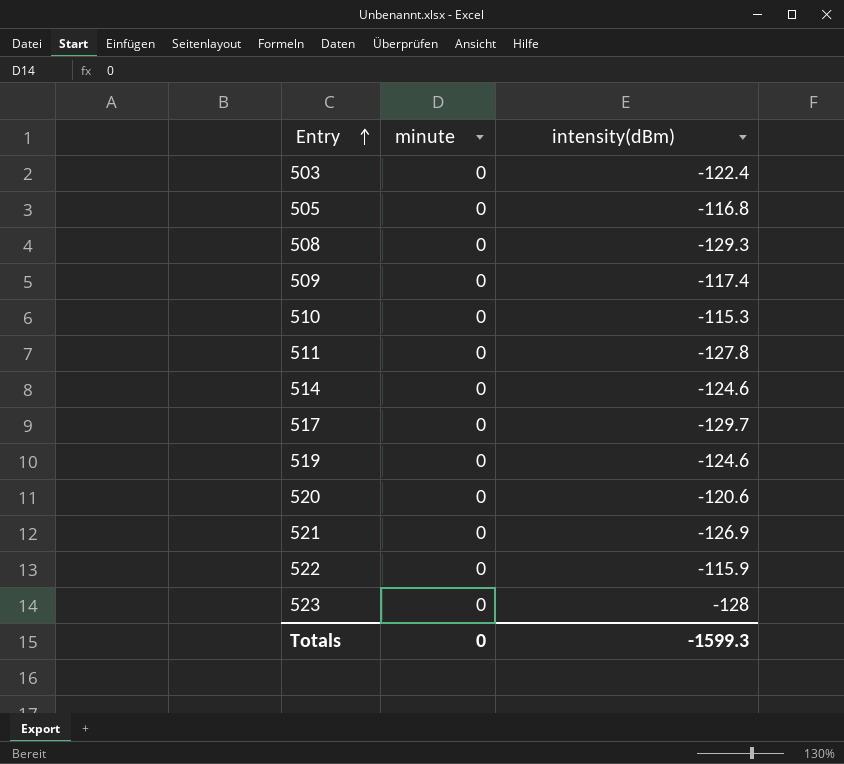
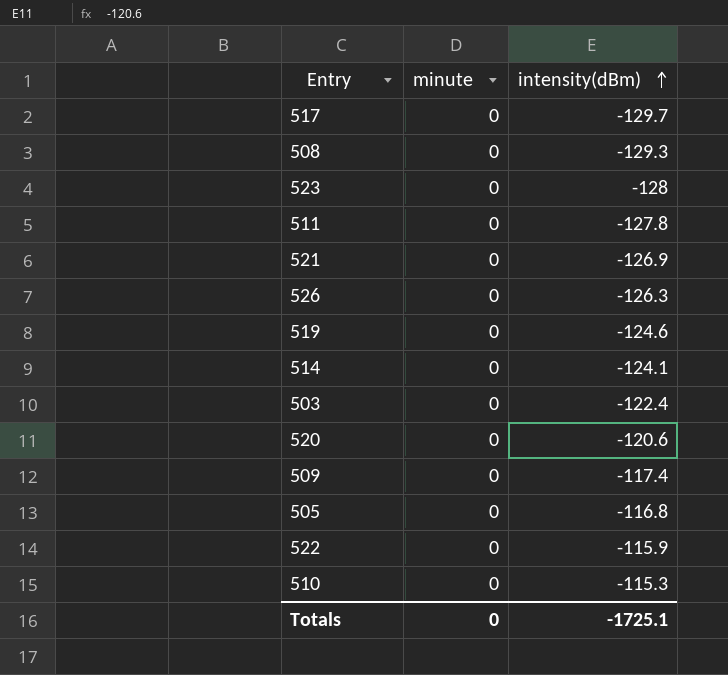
row order: Entry ascending -> intensity(dBm) ascending
row 526: none -> 0 | -126.3
514 | intensity(dBm): -124.6 -> -124.1
Totals | intensity(dBm): -1599.3 -> -1725.1

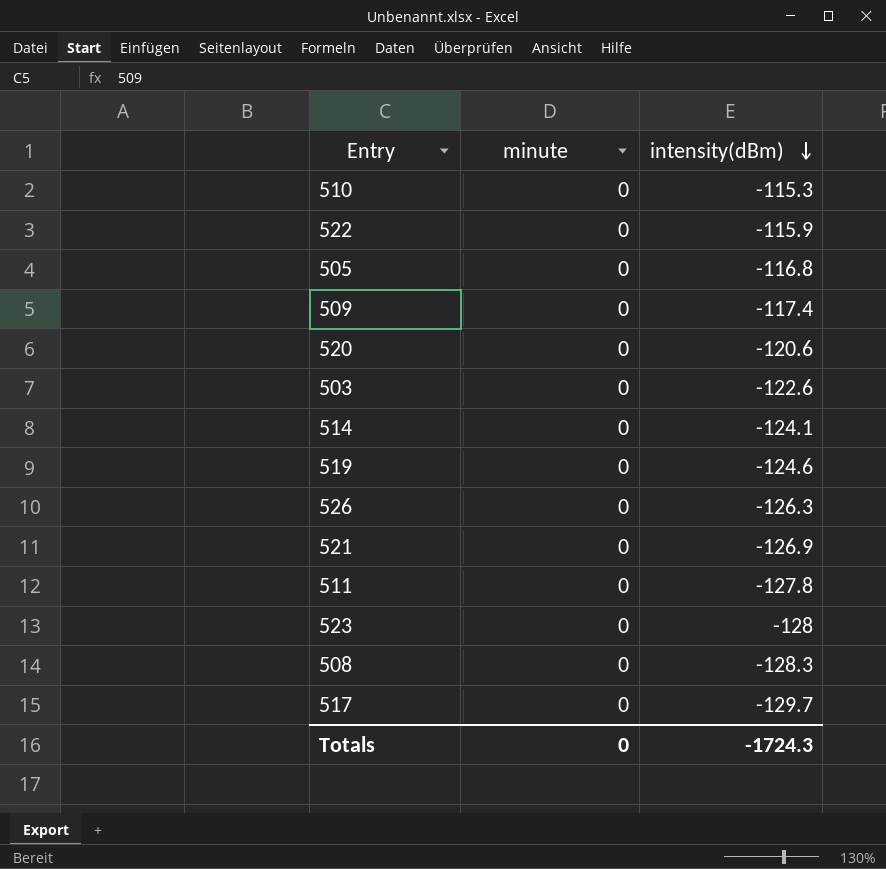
row order: intensity(dBm) ascending -> intensity(dBm) descending
503 | intensity(dBm): -122.4 -> -122.6
508 | intensity(dBm): -129.3 -> -128.3
Totals | intensity(dBm): -1725.1 -> -1724.3

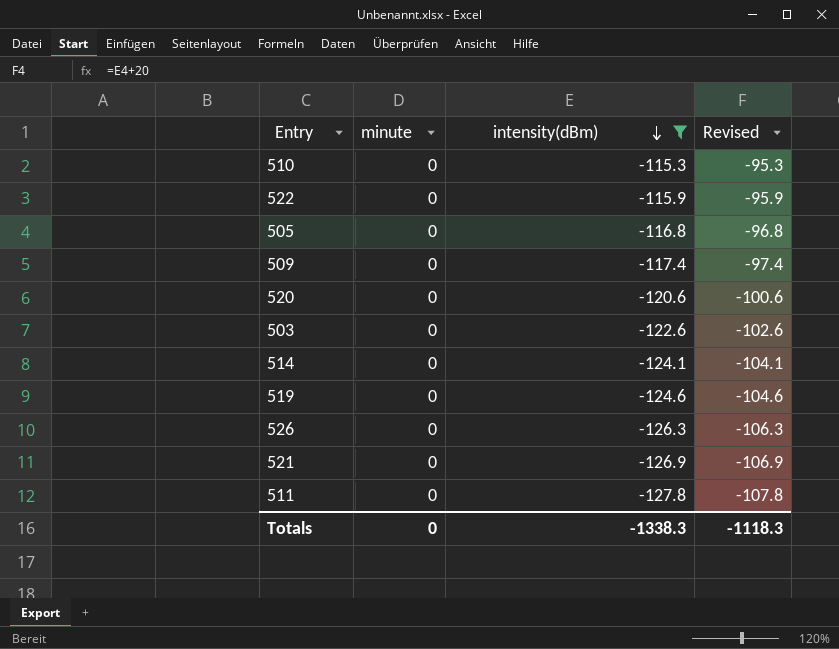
filter: none -> intensity(dBm) >= -127.8
column Revised | formula: none -> [intensity(dBm)] + 20
Totals | intensity(dBm): -1724.3 -> -1338.3

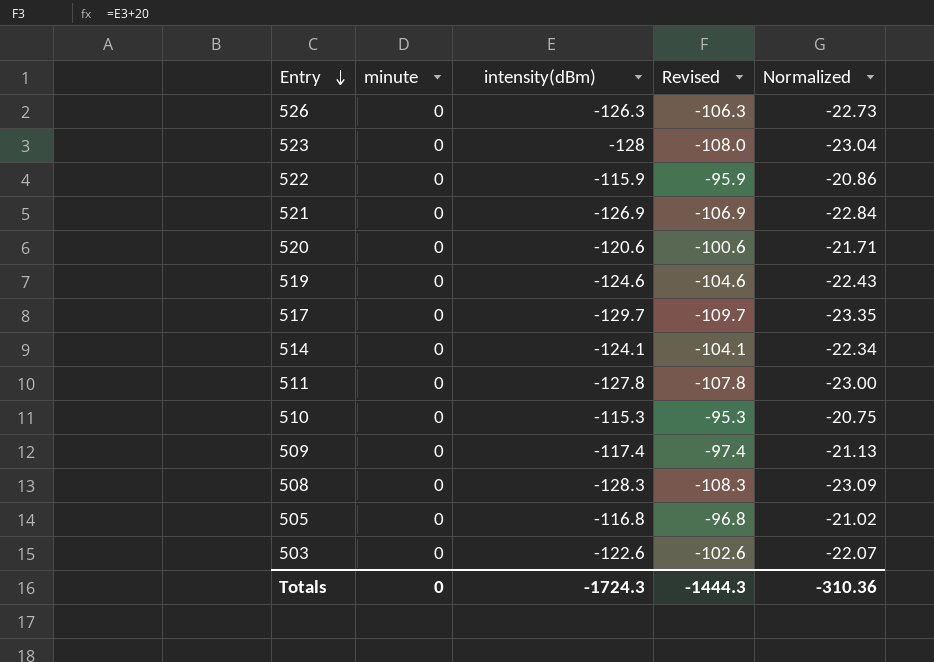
filter: intensity(dBm) >= -127.8 -> none
row order: intensity(dBm) descending -> Entry descending
column Normalized | formula: none -> [intensity(dBm)] * 0.18
Totals | intensity(dBm): -1338.3 -> -1724.3
Totals | Revised: -1118.3 -> -1444.3

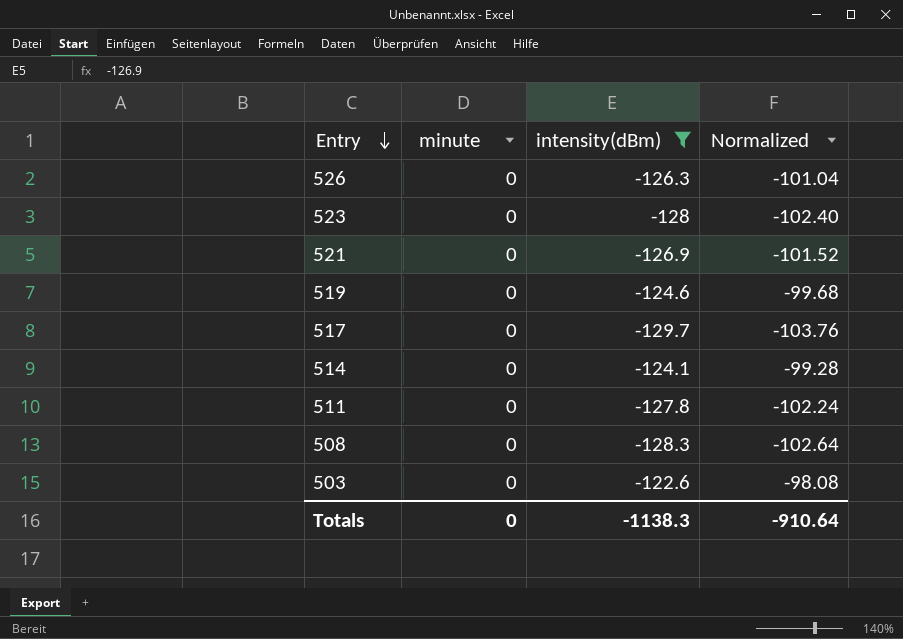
filter: none -> intensity(dBm) <= -122.6
column Revised | formula: [intensity(dBm)] + 20 -> none
column Normalized | formula: [intensity(dBm)] * 0.18 -> [intensity(dBm)] * 0.8
Totals | intensity(dBm): -1724.3 -> -1138.3
Totals | Normalized: -310.36 -> -910.64

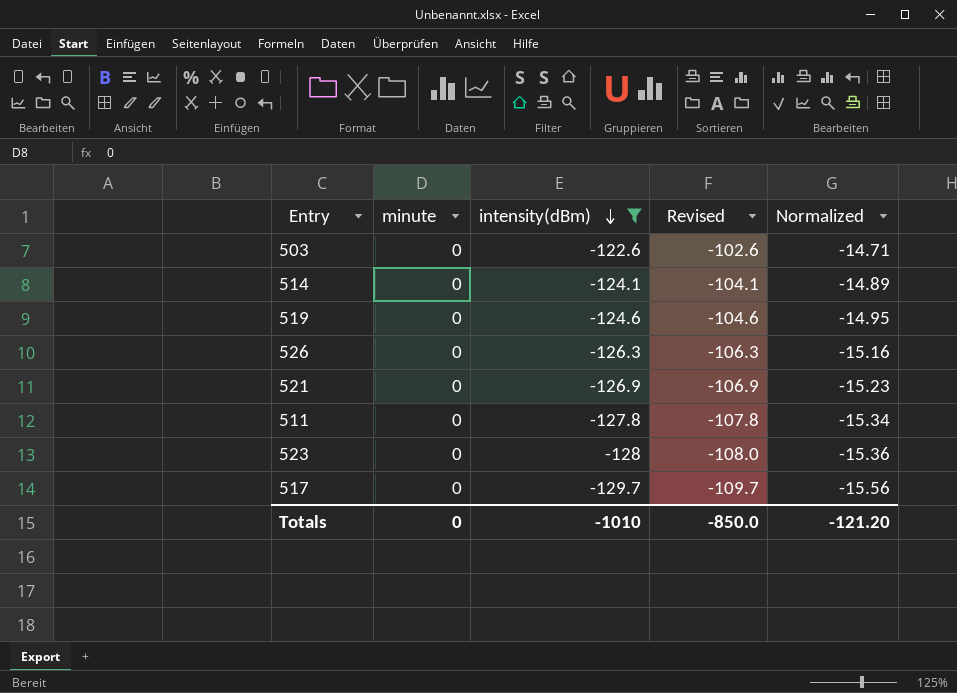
row order: Entry descending -> intensity(dBm) descending
column Revised | formula: none -> [intensity(dBm)] + 20
column Normalized | formula: [intensity(dBm)] * 0.8 -> [intensity(dBm)] * 0.12
row 508: 0 | -128.3 | -102.64 -> none
Totals | intensity(dBm): -1138.3 -> -1010
Totals | Normalized: -910.64 -> -121.20

